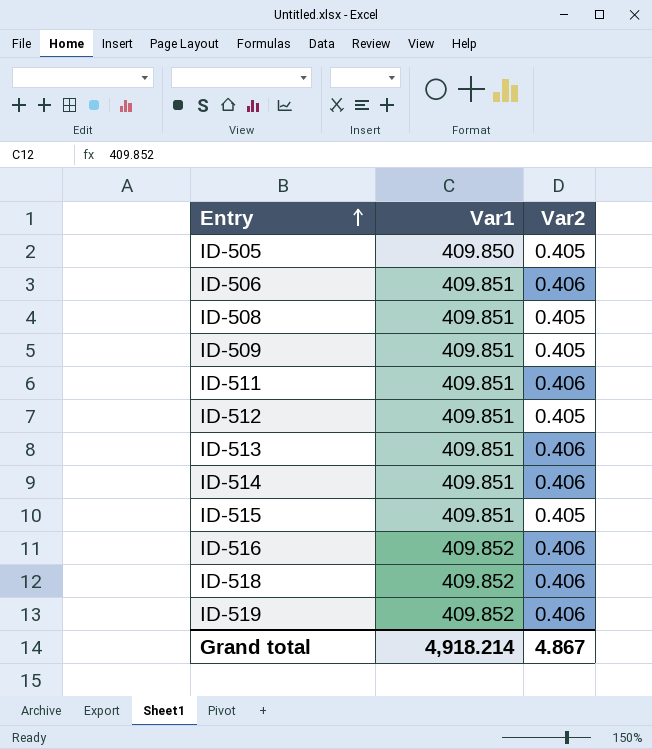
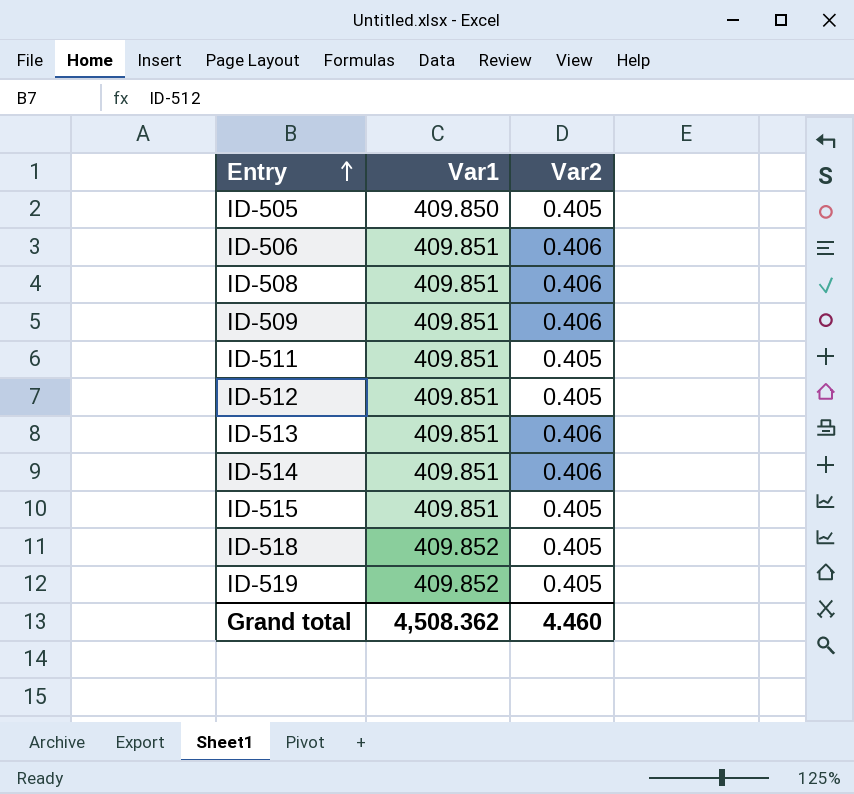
row ID-516: 409.852 | 0.406 -> none
ID-508 | Var2: 0.405 -> 0.406
ID-509 | Var2: 0.405 -> 0.406
ID-511 | Var2: 0.406 -> 0.405
ID-518 | Var2: 0.406 -> 0.405
ID-519 | Var2: 0.406 -> 0.405
Grand total | Var1: 4,918.214 -> 4,508.362
Grand total | Var2: 4.867 -> 4.460

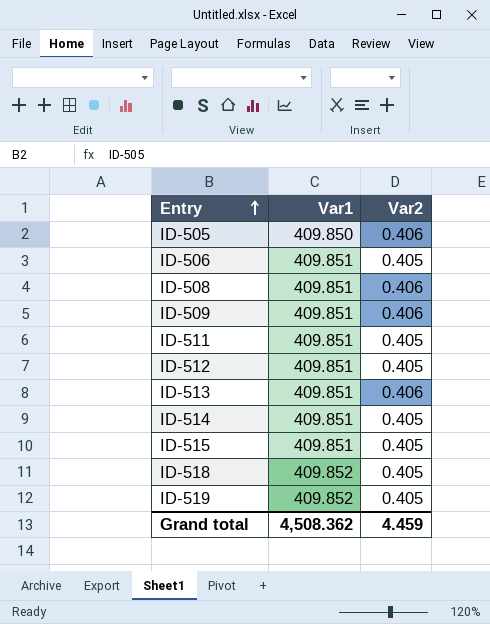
ID-505 | Var2: 0.405 -> 0.406
ID-506 | Var2: 0.406 -> 0.405
ID-514 | Var2: 0.406 -> 0.405
Grand total | Var2: 4.460 -> 4.459

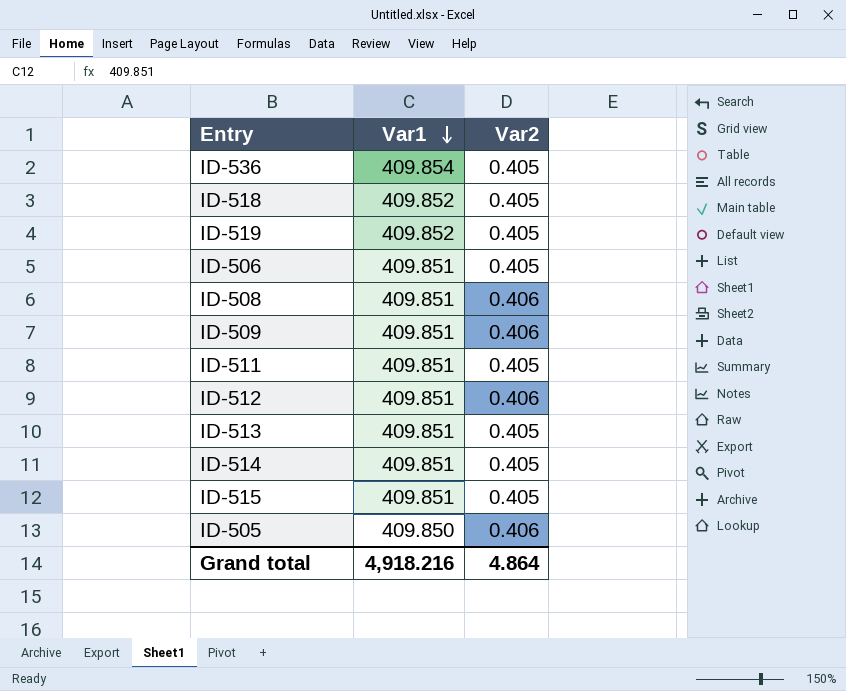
row order: Entry ascending -> Var1 descending
row ID-536: none -> 409.854 | 0.405
ID-512 | Var2: 0.405 -> 0.406
ID-513 | Var2: 0.406 -> 0.405
Grand total | Var1: 4,508.362 -> 4,918.216
Grand total | Var2: 4.459 -> 4.864

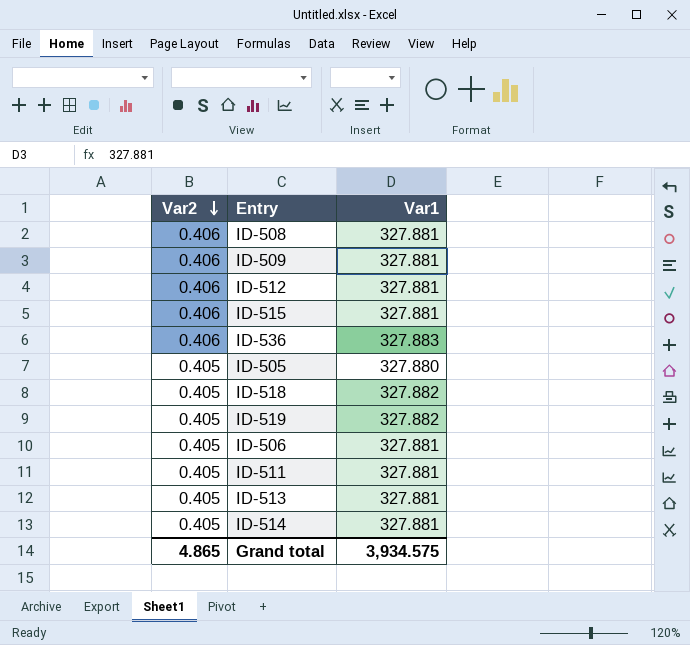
row order: Var1 descending -> Var2 descending
column Var2 | position: 3 -> 1
ID-508 | Var1: 409.851 -> 327.881
ID-509 | Var1: 409.851 -> 327.881
ID-512 | Var1: 409.851 -> 327.881
ID-515 | Var2: 0.405 -> 0.406
ID-515 | Var1: 409.851 -> 327.881
ID-536 | Var2: 0.405 -> 0.406
ID-536 | Var1: 409.854 -> 327.883
ID-505 | Var2: 0.406 -> 0.405
ID-505 | Var1: 409.850 -> 327.880
ID-518 | Var1: 409.852 -> 327.882
ID-519 | Var1: 409.852 -> 327.882
ID-506 | Var1: 409.851 -> 327.881
ID-511 | Var1: 409.851 -> 327.881
ID-513 | Var1: 409.851 -> 327.881
ID-514 | Var1: 409.851 -> 327.881
Grand total | Var2: 4.864 -> 4.865
Grand total | Var1: 4,918.216 -> 3,934.575

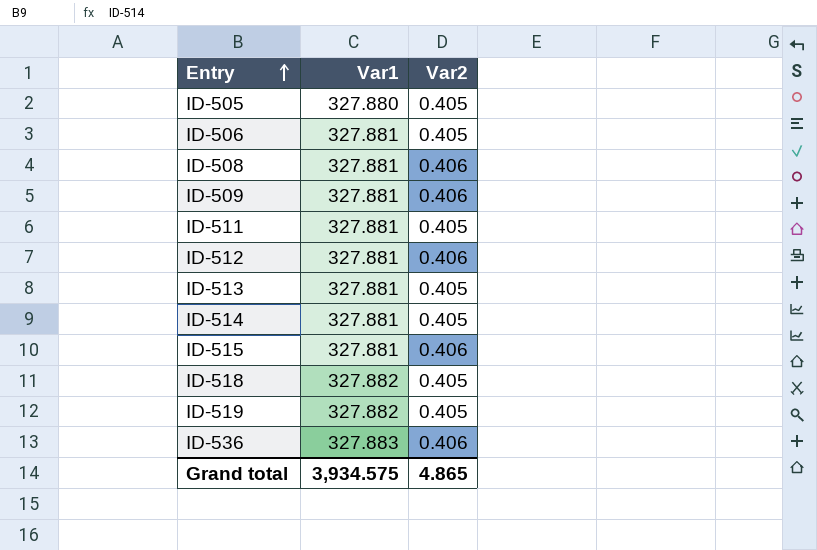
row order: Var2 descending -> Entry ascending
column Var2 | position: 1 -> 3

